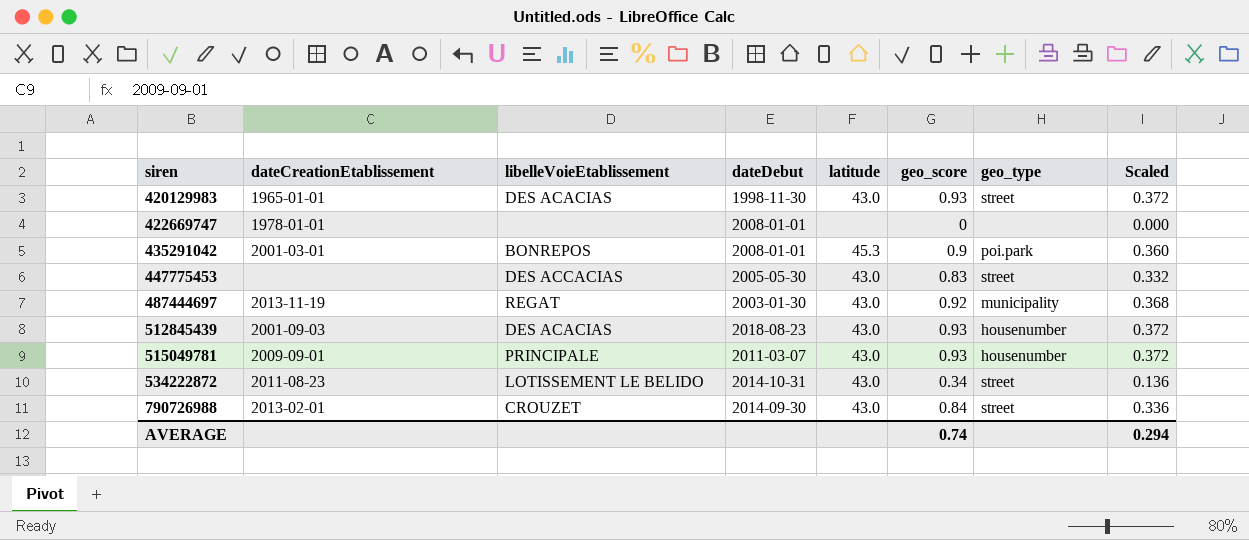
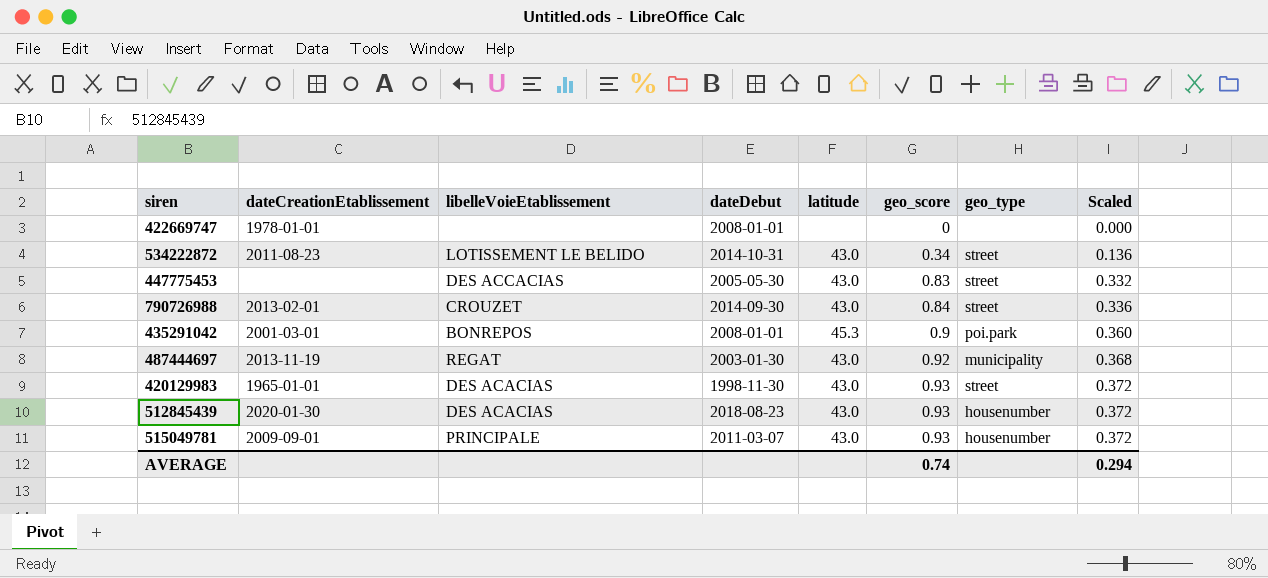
row order: siren ascending -> geo_score ascending
512845439 | dateCreationEtablissement: 2001-09-03 -> 2020-01-30

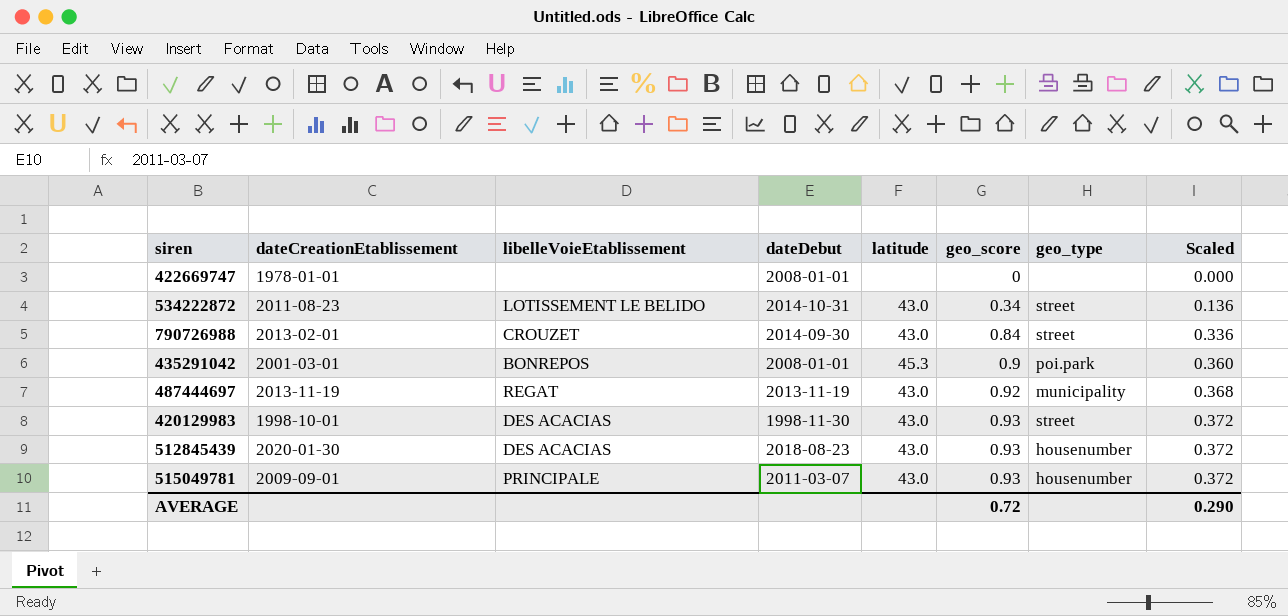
row 447775453: none | DES ACCACIAS | 2005-05-30 | 43.0 | 0.83 | street | 0.332 -> none
487444697 | dateDebut: 2003-01-30 -> 2013-11-19
420129983 | dateCreationEtablissement: 1965-01-01 -> 1998-10-01
AVERAGE | geo_score: 0.74 -> 0.72
AVERAGE | Scaled: 0.294 -> 0.290

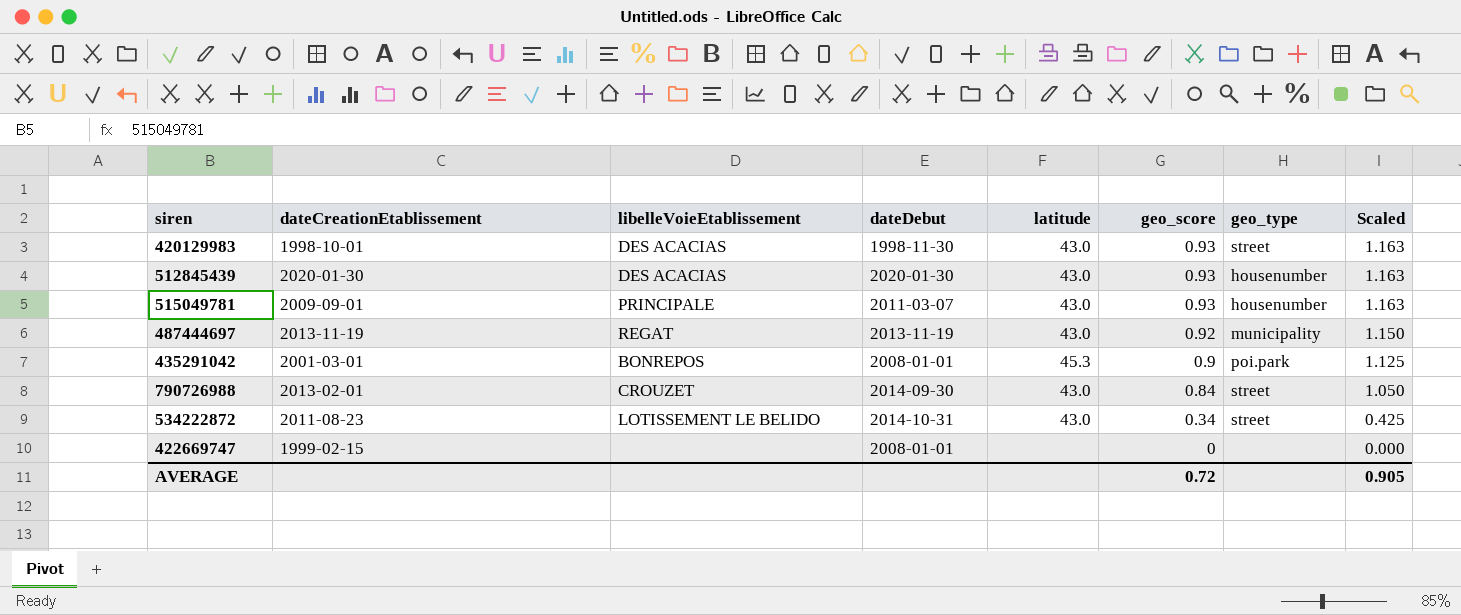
row order: geo_score ascending -> geo_score descending
column Scaled | formula: [geo_score] * 0.4 -> [geo_score] * 1.25
512845439 | dateDebut: 2018-08-23 -> 2020-01-30
422669747 | dateCreationEtablissement: 1978-01-01 -> 1999-02-15
AVERAGE | Scaled: 0.290 -> 0.905

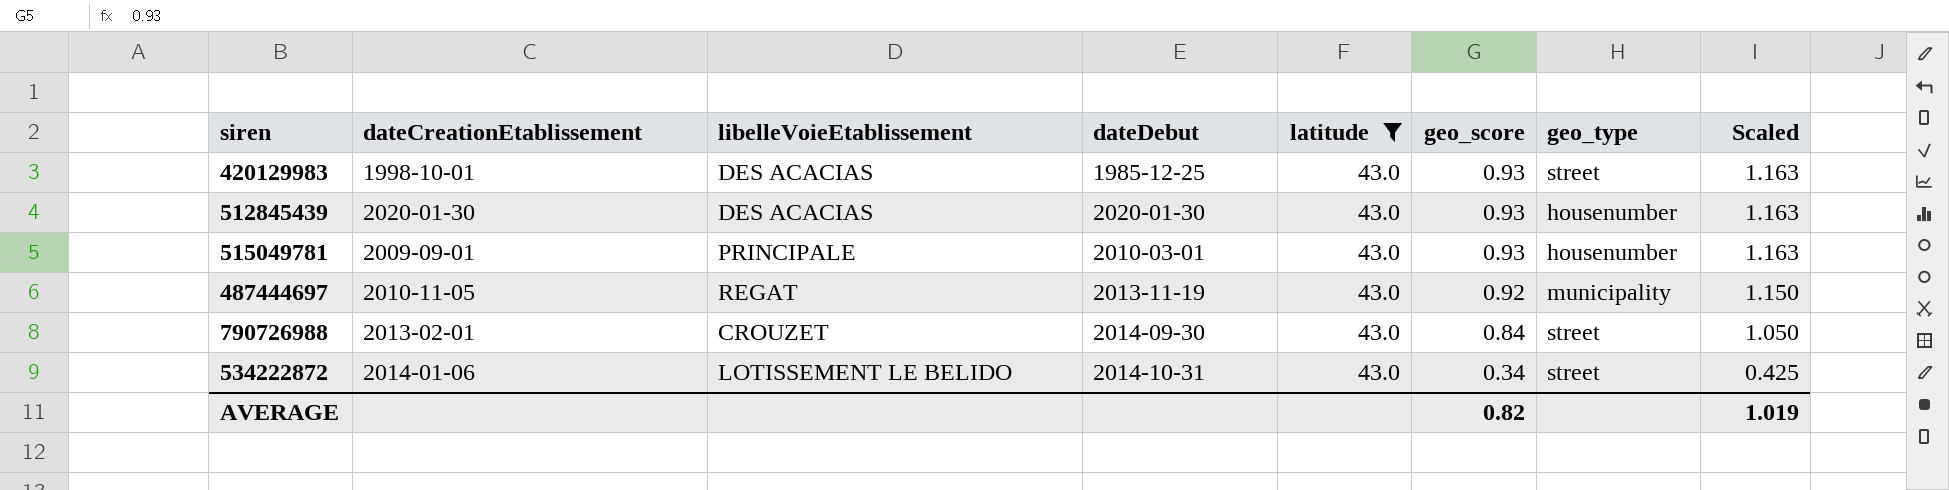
filter: none -> latitude = 43.0
420129983 | dateDebut: 1998-11-30 -> 1985-12-25
515049781 | dateDebut: 2011-03-07 -> 2010-03-01
487444697 | dateCreationEtablissement: 2013-11-19 -> 2010-11-05
534222872 | dateCreationEtablissement: 2011-08-23 -> 2014-01-06
AVERAGE | geo_score: 0.72 -> 0.82
AVERAGE | Scaled: 0.905 -> 1.019

